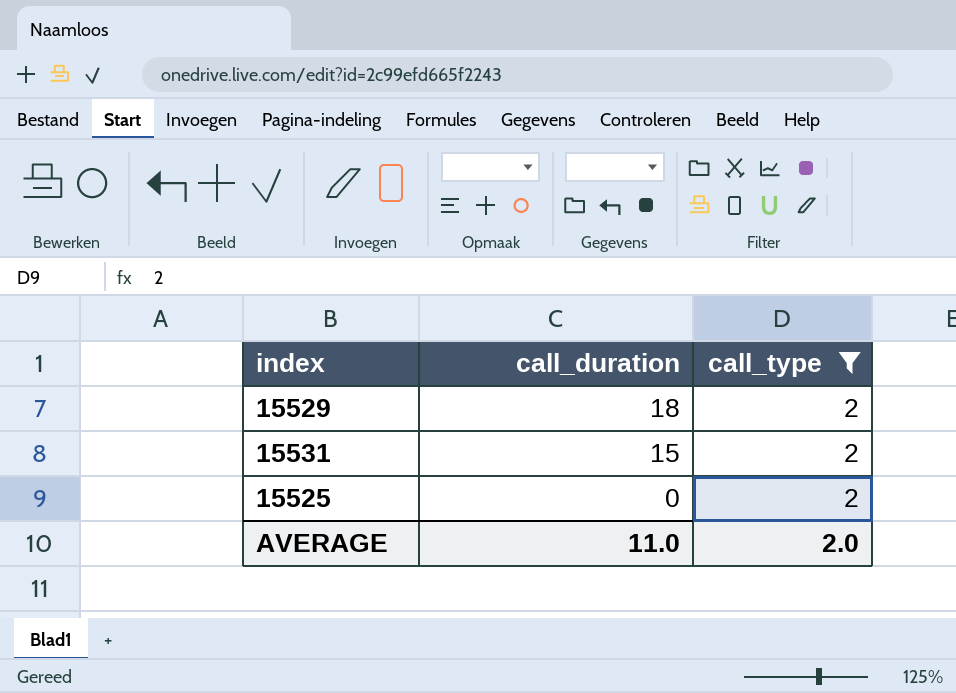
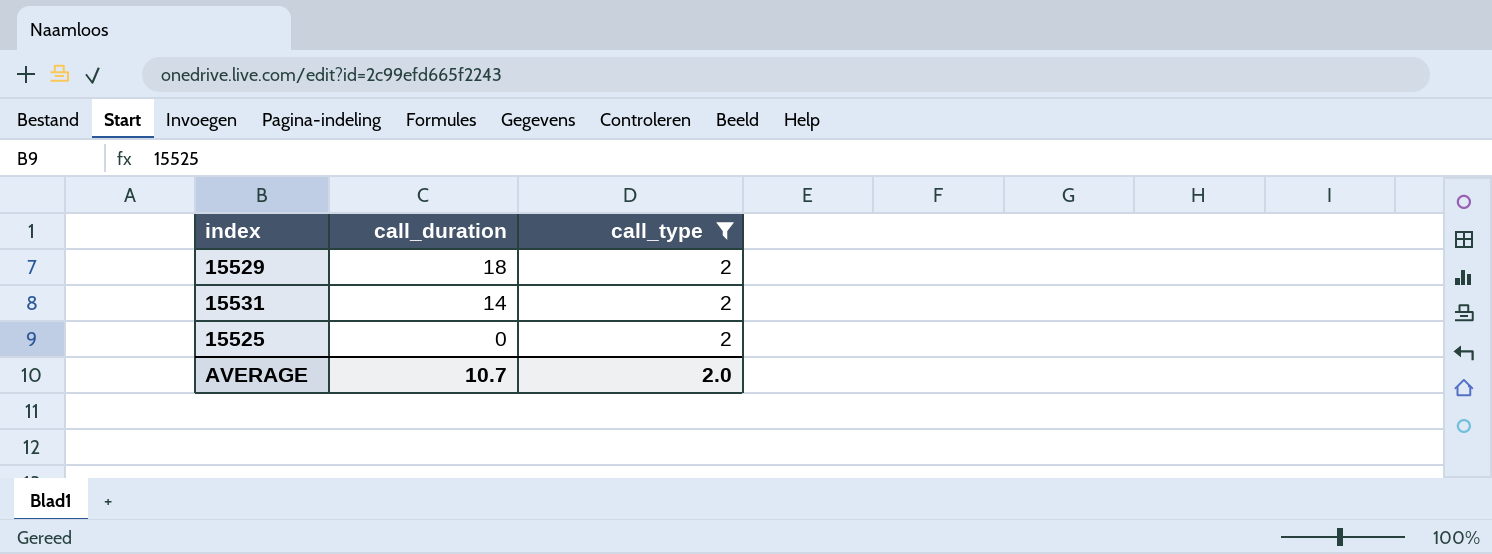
15531 | call_duration: 15 -> 14
AVERAGE | call_duration: 11.0 -> 10.7

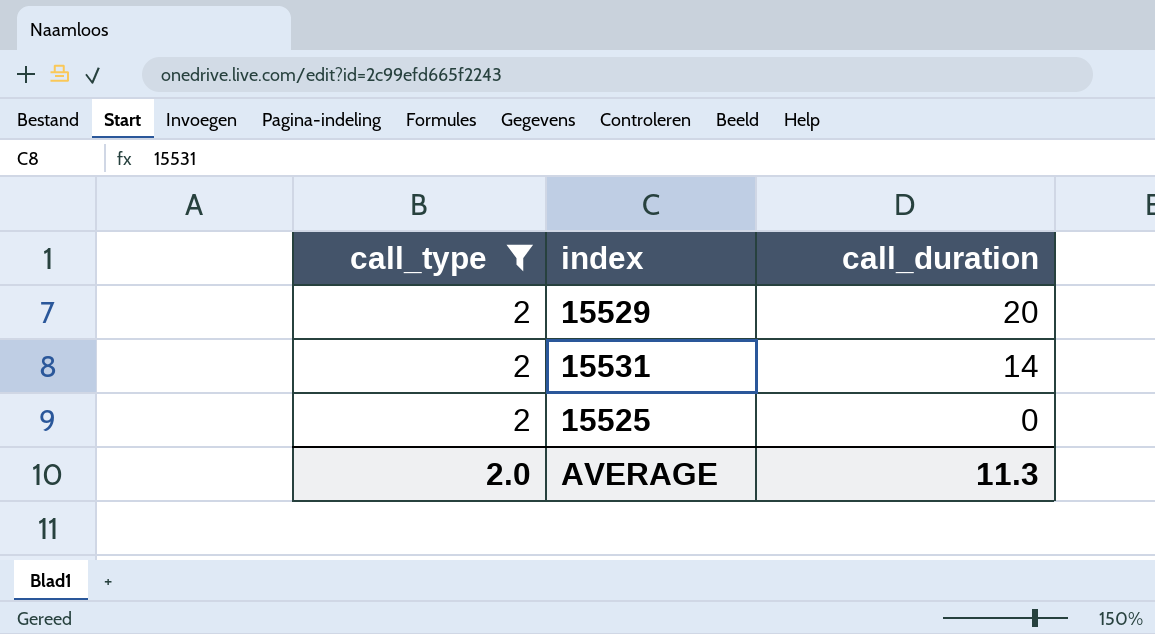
column call_type | position: 3 -> 1
15529 | call_duration: 18 -> 20
AVERAGE | call_duration: 10.7 -> 11.3

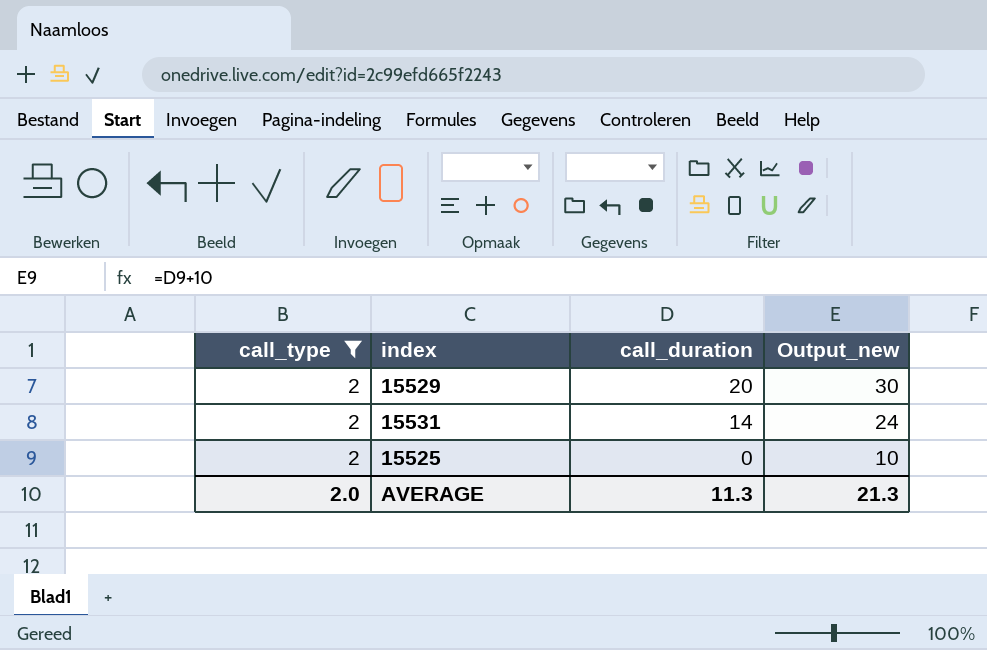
column Output_new | formula: none -> [call_duration] + 10

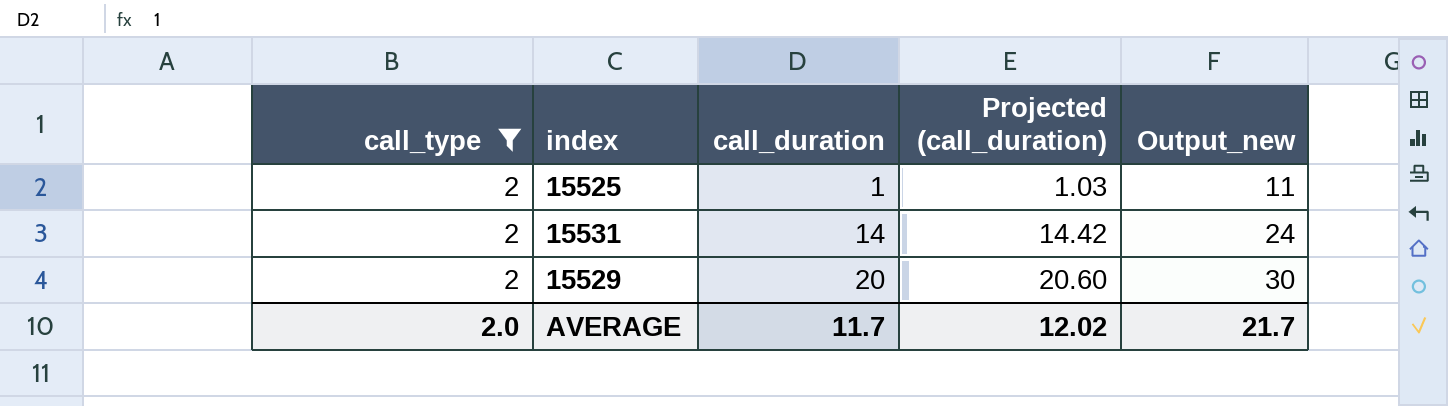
row order: call_duration descending -> call_duration ascending
column Projected (call_duration) | formula: none -> [call_duration] * 1.03
15525 | call_duration: 0 -> 1
15525 | Output_new: 10 -> 11
AVERAGE | call_duration: 11.3 -> 11.7
AVERAGE | Output_new: 21.3 -> 21.7

